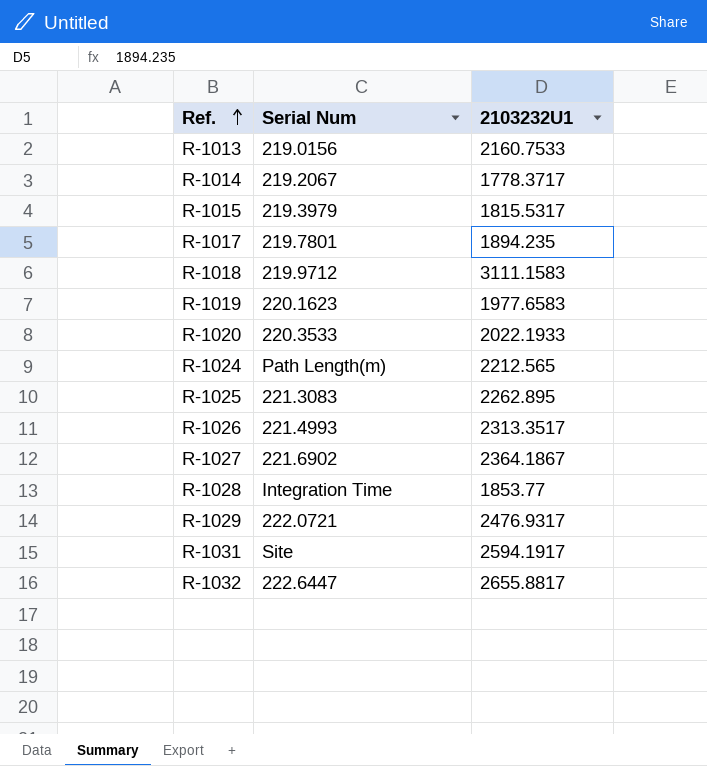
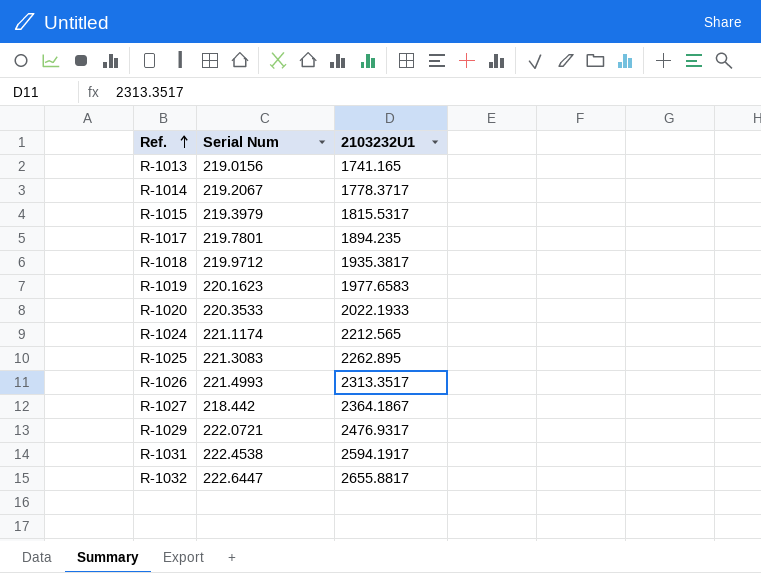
row R-1028: Integration Time | 1853.77 -> none
R-1013 | 2103232U1: 2160.7533 -> 1741.165
R-1018 | 2103232U1: 3111.1583 -> 1935.3817
R-1024 | Serial Num: Path Length(m) -> 221.1174
R-1027 | Serial Num: 221.6902 -> 218.442
R-1031 | Serial Num: Site -> 222.4538

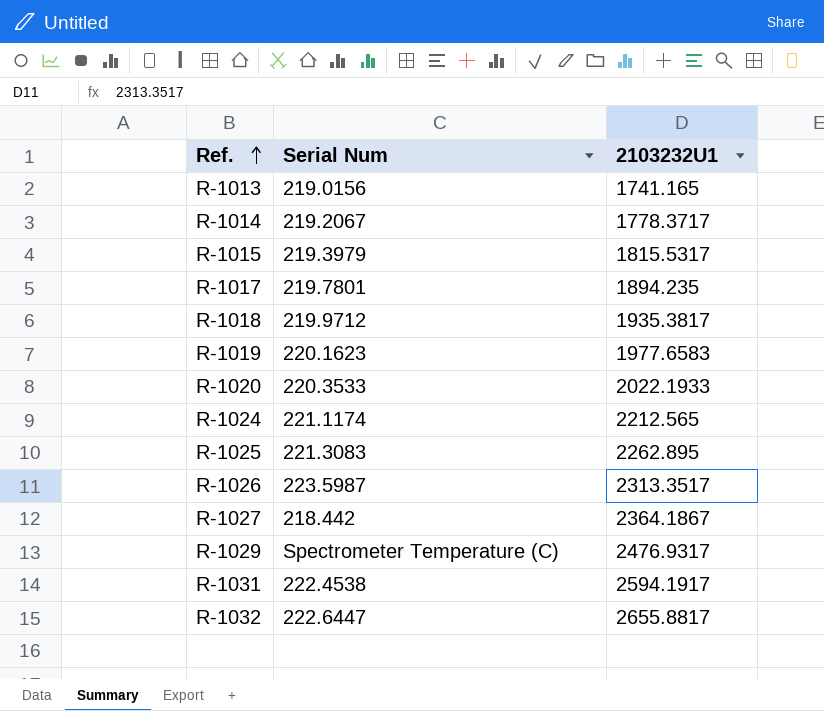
R-1026 | Serial Num: 221.4993 -> 223.5987
R-1029 | Serial Num: 222.0721 -> Spectrometer Temperature (C)

